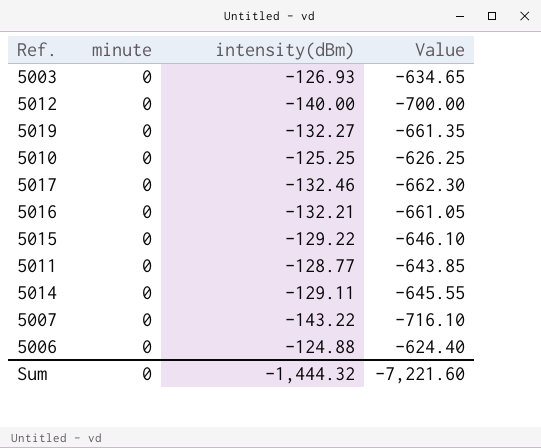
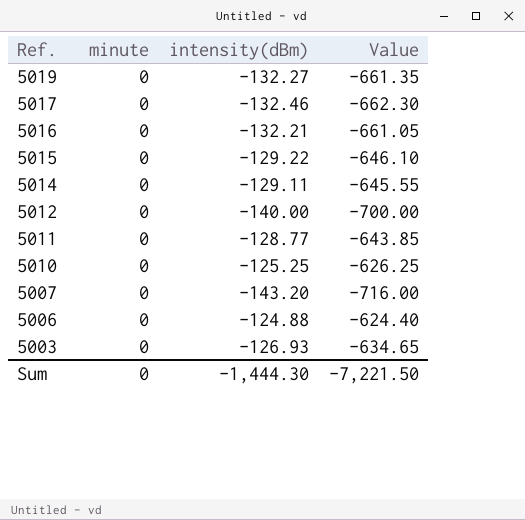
row order: none -> Ref. descending
5007 | intensity(dBm): -143.22 -> -143.20
5007 | Value: -716.10 -> -716.00
Sum | intensity(dBm): -1,444.32 -> -1,444.30
Sum | Value: -7,221.60 -> -7,221.50

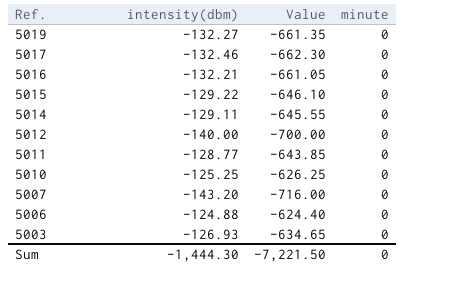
column name: intensity(dBm) -> intensity(dbm)
column minute | position: 2 -> 4

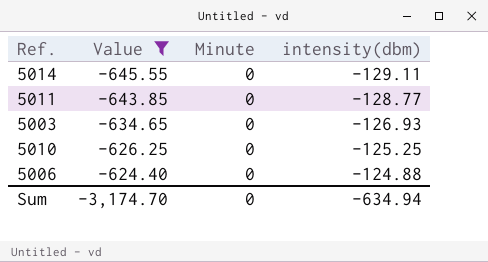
filter: none -> Value >= -645.55
row order: Ref. descending -> Value ascending
column name: minute -> Minute
column intensity(dbm) | position: 2 -> 4
Sum | Value: -7,221.50 -> -3,174.70
Sum | intensity(dbm): -1,444.30 -> -634.94

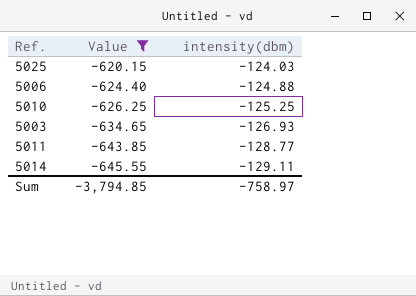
row order: Value ascending -> Value descending
column Minute | position: 3 -> none
row 5025: none -> -620.15 | -124.03
Sum | Value: -3,174.70 -> -3,794.85
Sum | intensity(dbm): -634.94 -> -758.97

